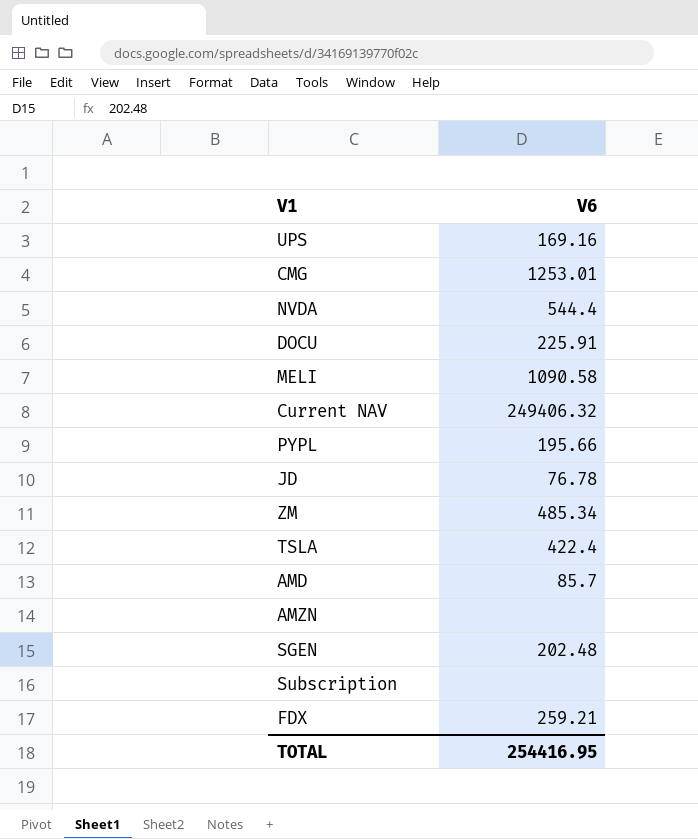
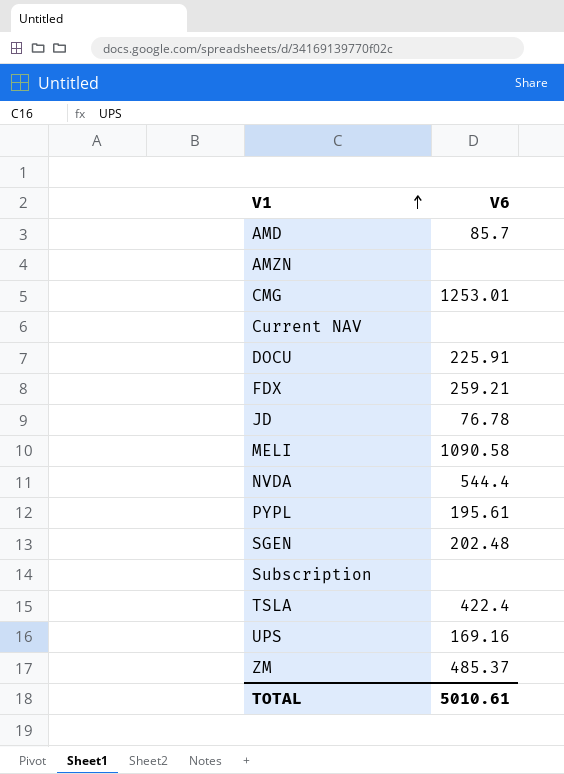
row order: none -> V1 ascending
Current NAV | V6: 249406.32 -> none
PYPL | V6: 195.66 -> 195.61
ZM | V6: 485.34 -> 485.37
TOTAL | V6: 254416.95 -> 5010.61

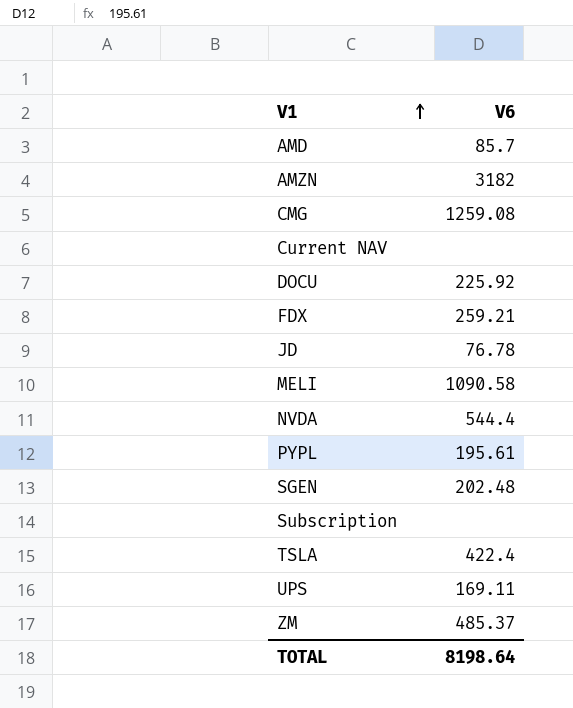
AMZN | V6: none -> 3182
CMG | V6: 1253.01 -> 1259.08
DOCU | V6: 225.91 -> 225.92
UPS | V6: 169.16 -> 169.11
TOTAL | V6: 5010.61 -> 8198.64

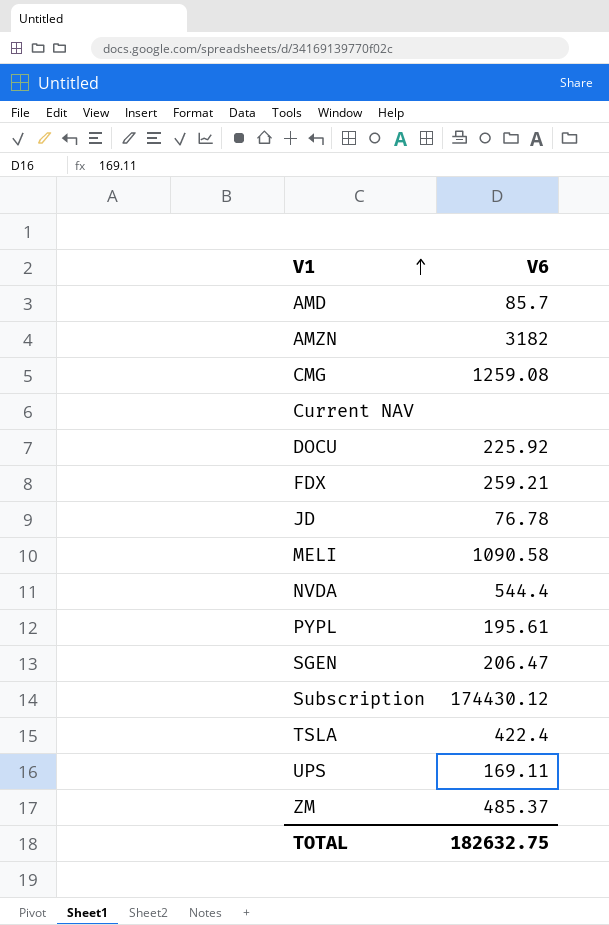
SGEN | V6: 202.48 -> 206.47
Subscription | V6: none -> 174430.12
TOTAL | V6: 8198.64 -> 182632.75

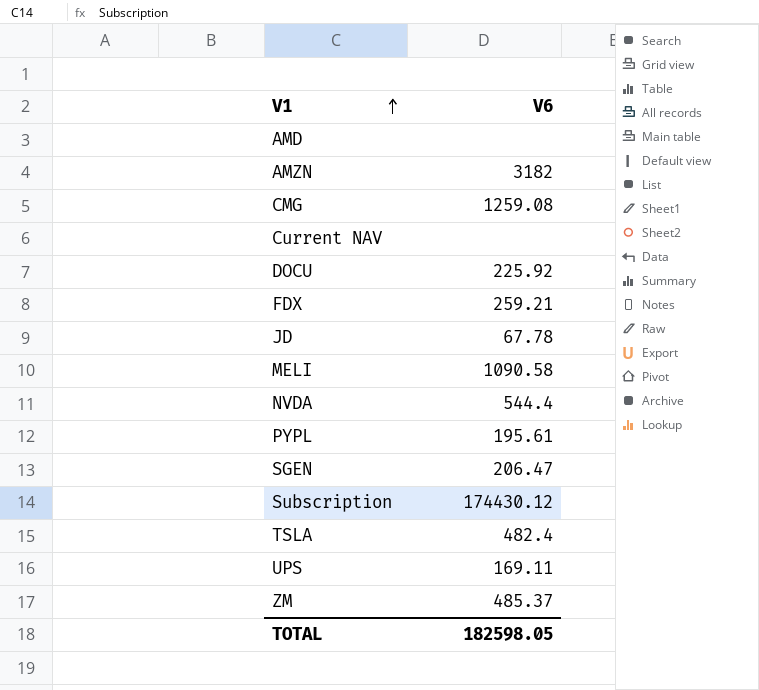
AMD | V6: 85.7 -> none
JD | V6: 76.78 -> 67.78
TSLA | V6: 422.4 -> 482.4
TOTAL | V6: 182632.75 -> 182598.05

